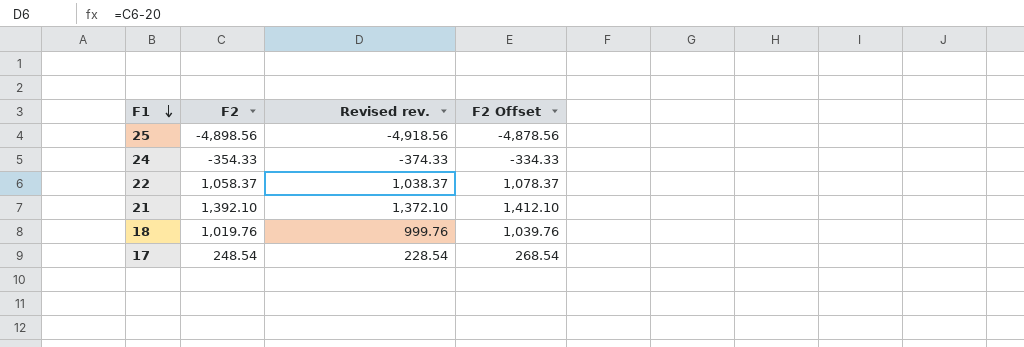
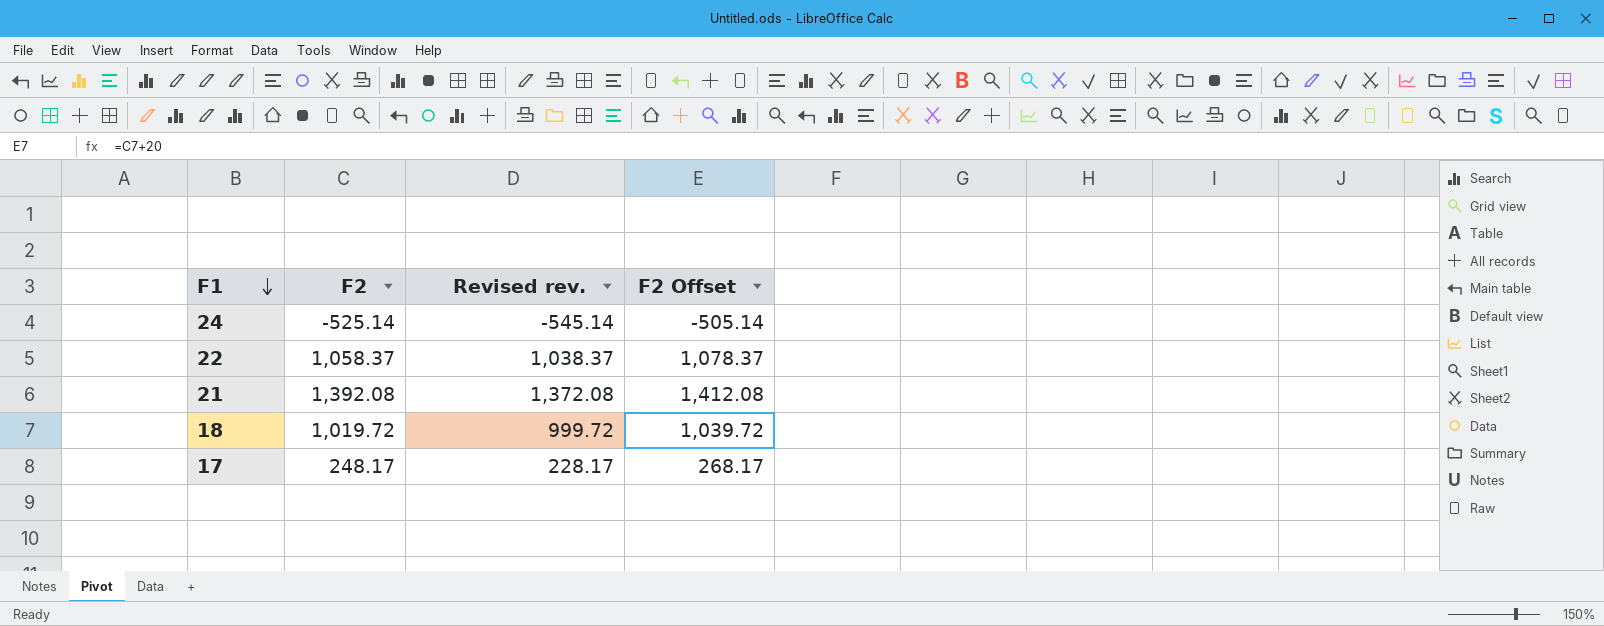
row 25: -4,898.56 | -4,918.56 | -4,878.56 -> none
24 | F2: -354.33 -> -525.14
24 | Revised rev.: -374.33 -> -545.14
24 | F2 Offset: -334.33 -> -505.14
21 | F2: 1,392.10 -> 1,392.08
21 | Revised rev.: 1,372.10 -> 1,372.08
21 | F2 Offset: 1,412.10 -> 1,412.08
18 | F2: 1,019.76 -> 1,019.72
18 | Revised rev.: 999.76 -> 999.72
18 | F2 Offset: 1,039.76 -> 1,039.72
17 | F2: 248.54 -> 248.17
17 | Revised rev.: 228.54 -> 228.17
17 | F2 Offset: 268.54 -> 268.17

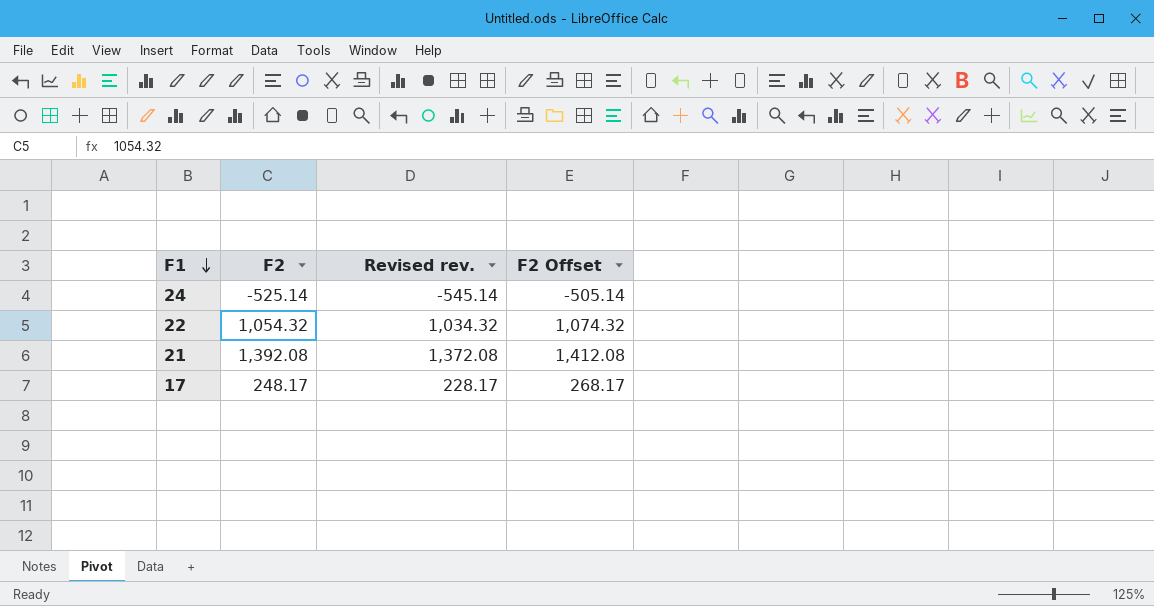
row 18: 1,019.72 | 999.72 | 1,039.72 -> none
22 | F2: 1,058.37 -> 1,054.32
22 | Revised rev.: 1,038.37 -> 1,034.32
22 | F2 Offset: 1,078.37 -> 1,074.32

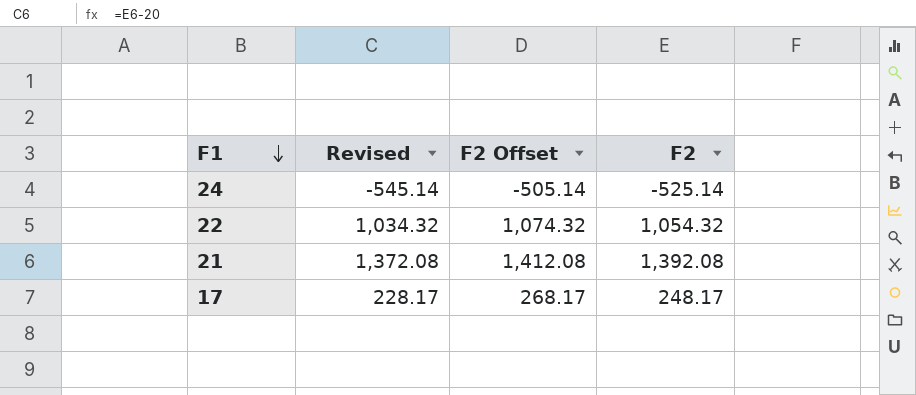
column name: Revised rev. -> Revised
column F2 | position: 2 -> 4

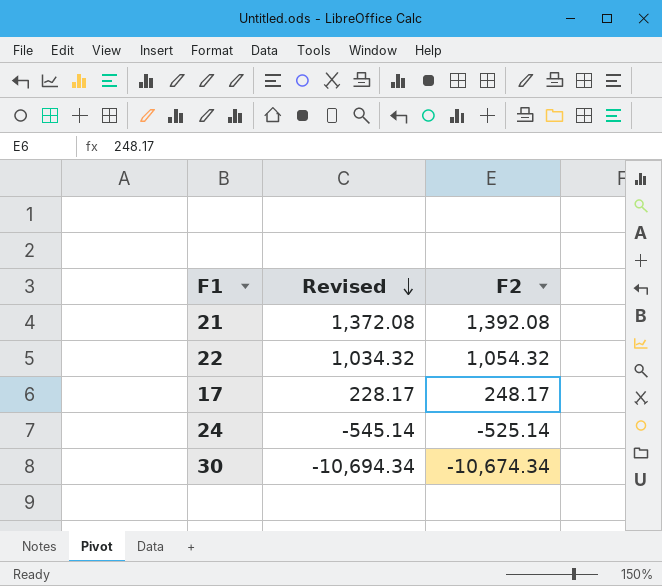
row order: F1 descending -> Revised descending
column F2 Offset | formula: [F2] + 20 -> none
row 30: none -> -10,694.34 | -10,674.34

